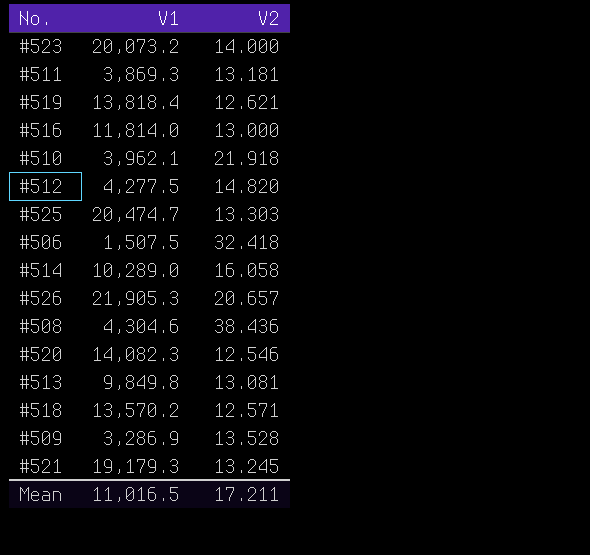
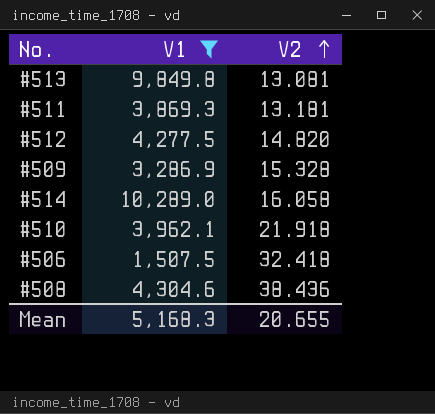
filter: none -> V1 <= 10,289.0
row order: none -> V2 ascending
#509 | V2: 13.528 -> 15.328
Mean | V1: 11,016.5 -> 5,168.3
Mean | V2: 17.211 -> 20.655

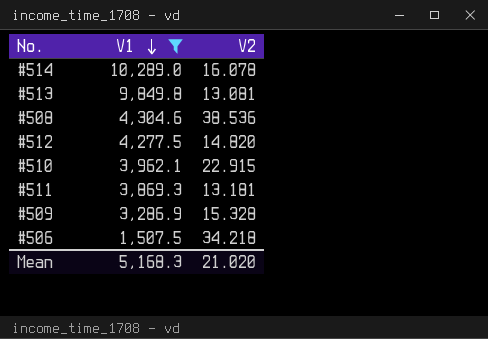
row order: V2 ascending -> V1 descending
#514 | V2: 16.058 -> 16.078
#508 | V2: 38.436 -> 38.536
#510 | V2: 21.918 -> 22.915
#506 | V2: 32.418 -> 34.218
Mean | V2: 20.655 -> 21.020

